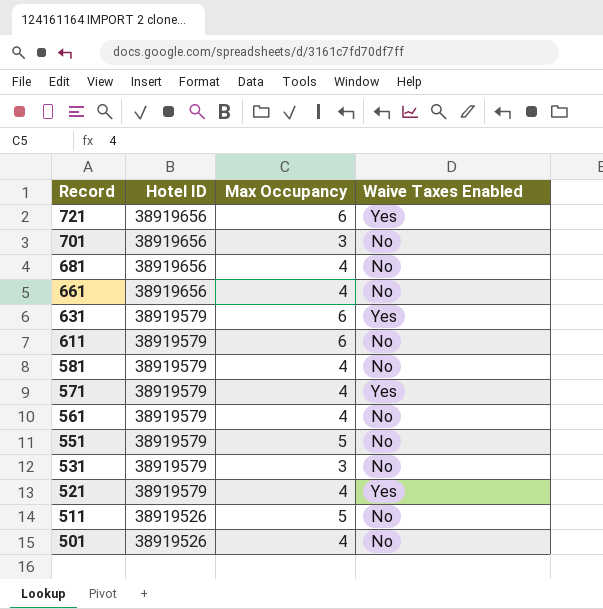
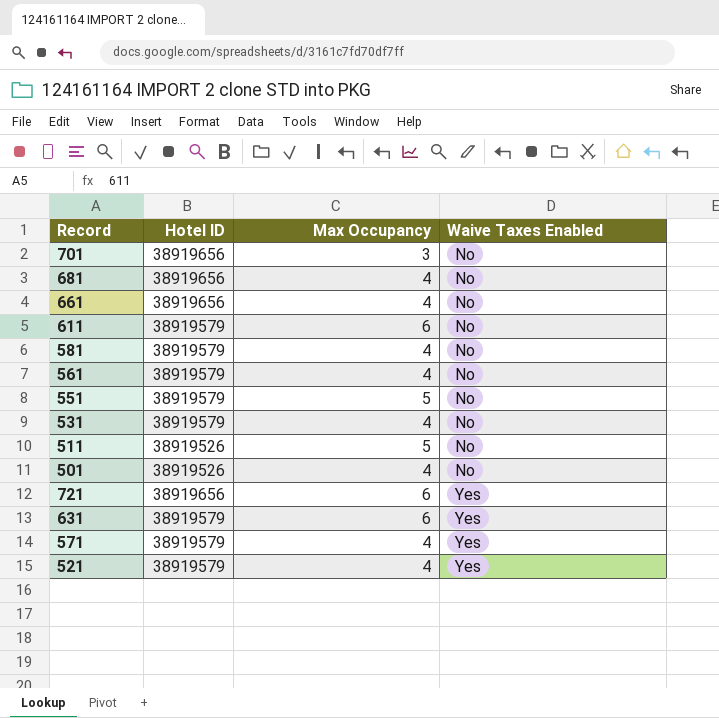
row order: Record descending -> Waive Taxes Enabled ascending
531 | Max Occupancy: 3 -> 4

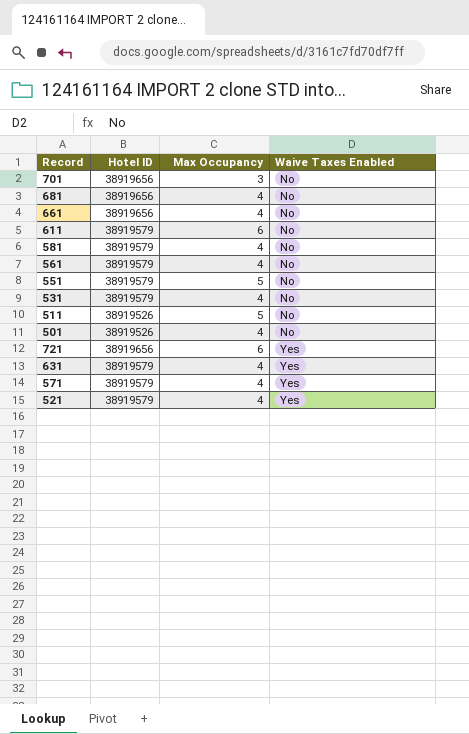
631 | Max Occupancy: 6 -> 4

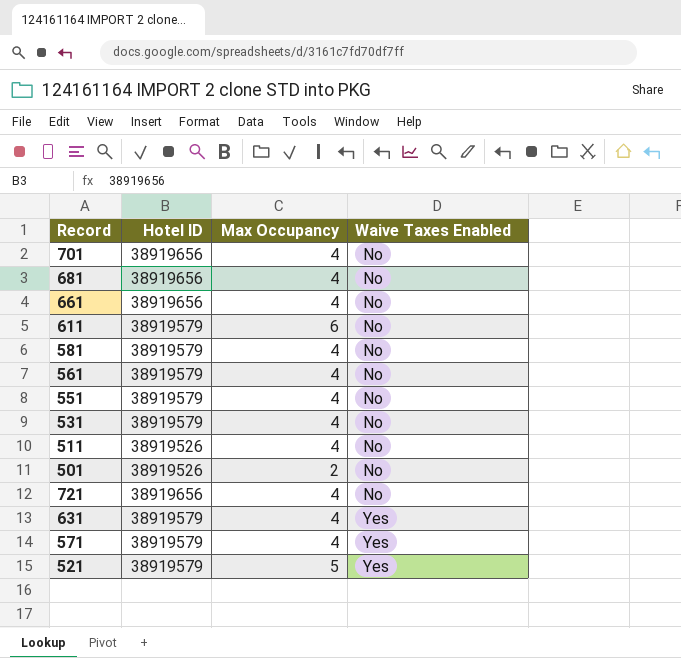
701 | Max Occupancy: 3 -> 4
551 | Max Occupancy: 5 -> 4
511 | Max Occupancy: 5 -> 4
501 | Max Occupancy: 4 -> 2
721 | Max Occupancy: 6 -> 4
721 | Waive Taxes Enabled: Yes -> No
521 | Max Occupancy: 4 -> 5

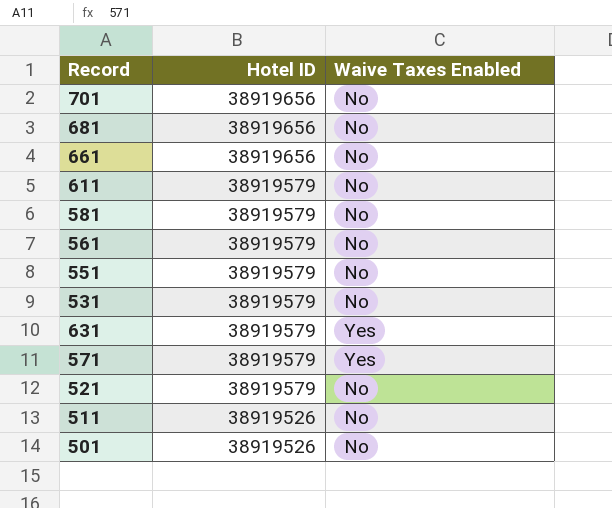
row order: Waive Taxes Enabled ascending -> Hotel ID descending
column Max Occupancy | position: 3 -> none
row 721: 38919656 | 4 | No -> none
521 | Waive Taxes Enabled: Yes -> No

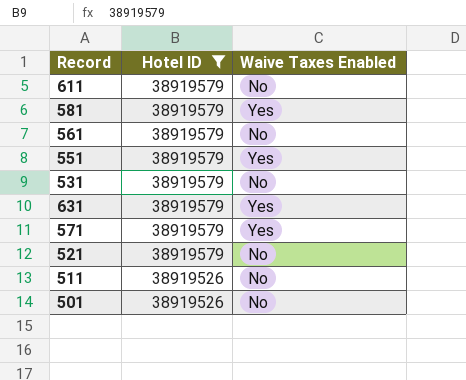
filter: none -> Hotel ID != 38919656
581 | Waive Taxes Enabled: No -> Yes
551 | Waive Taxes Enabled: No -> Yes

